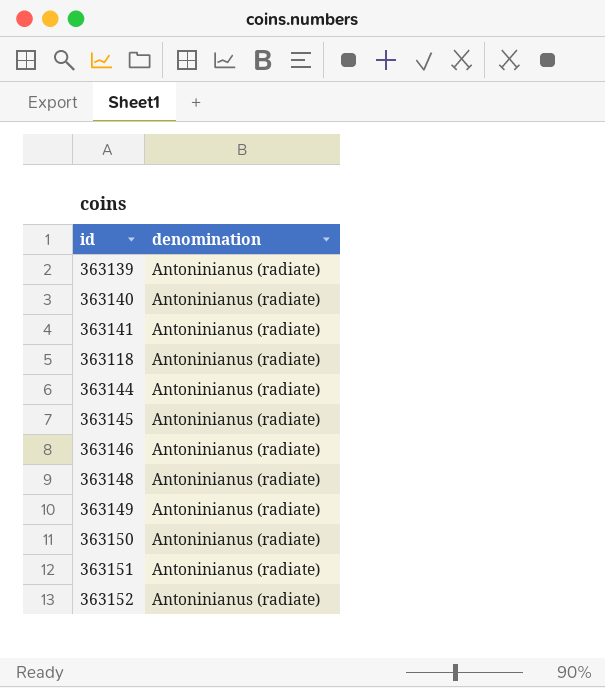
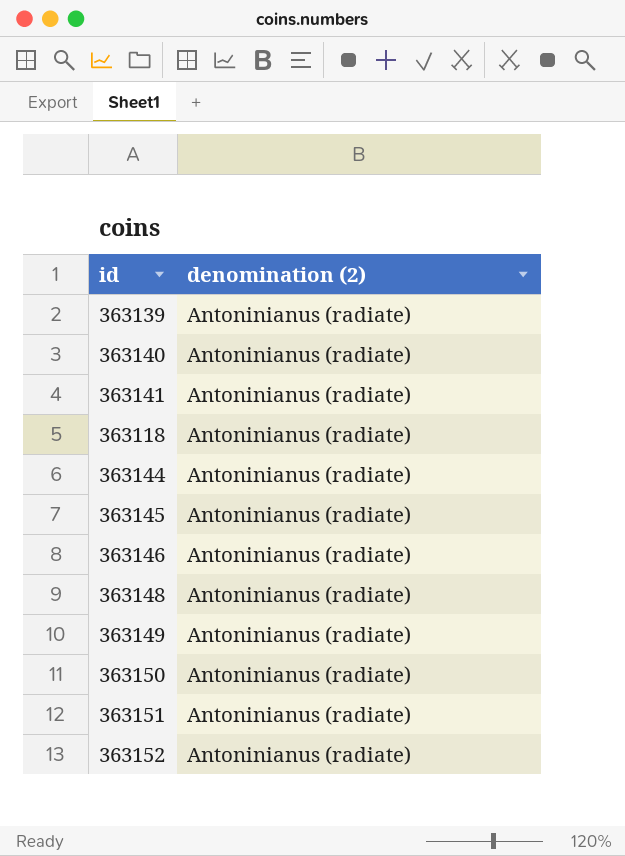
column name: denomination -> denomination (2)

